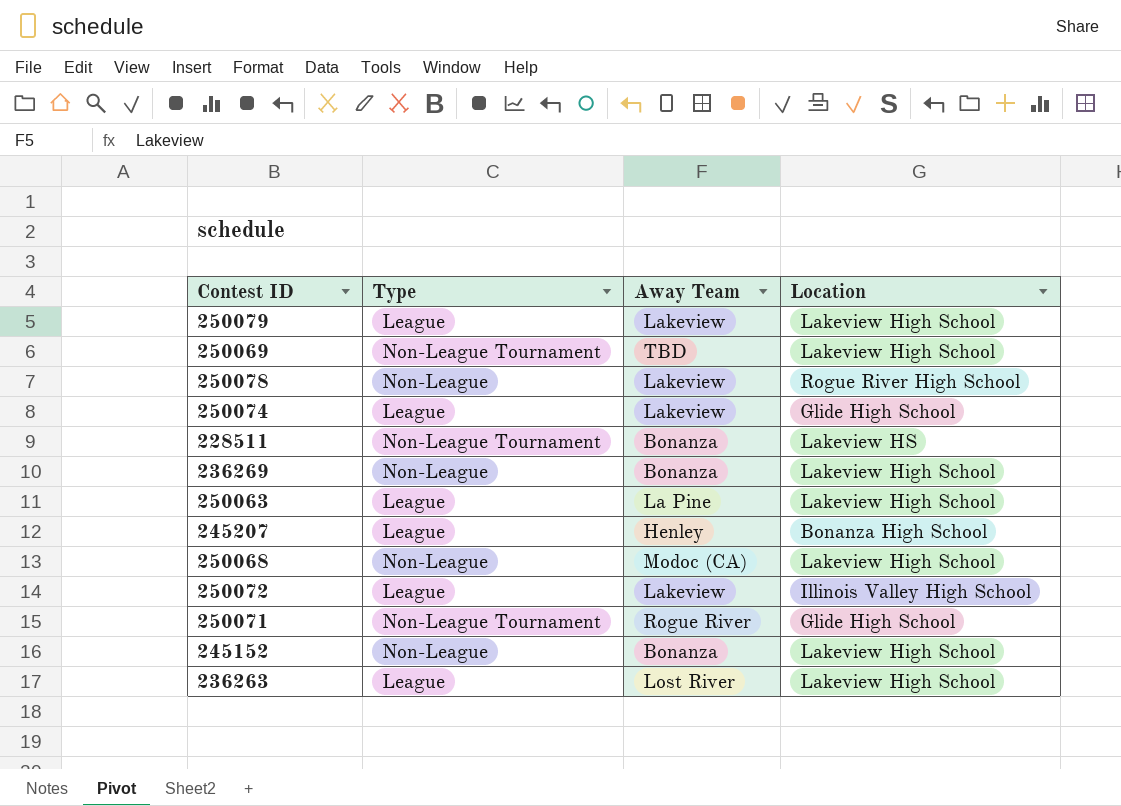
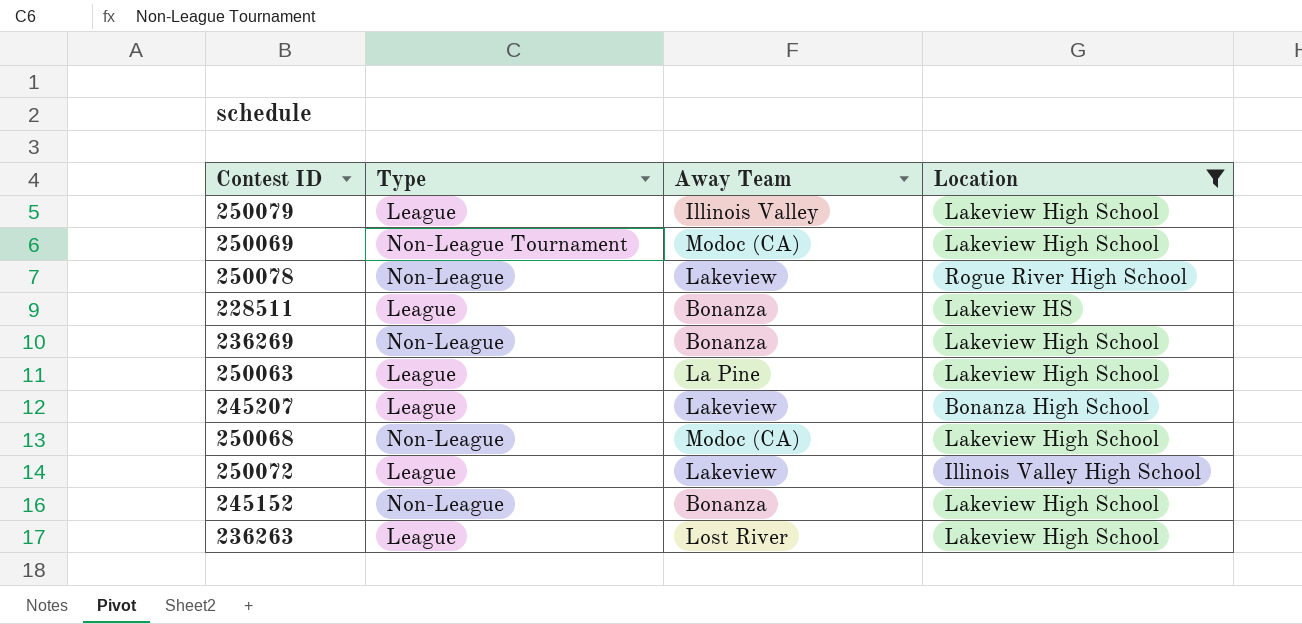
filter: none -> Location != Glide High School
250079 | Away Team: Lakeview -> Illinois Valley
250069 | Away Team: TBD -> Modoc (CA)
228511 | Type: Non-League Tournament -> League
245207 | Away Team: Henley -> Lakeview

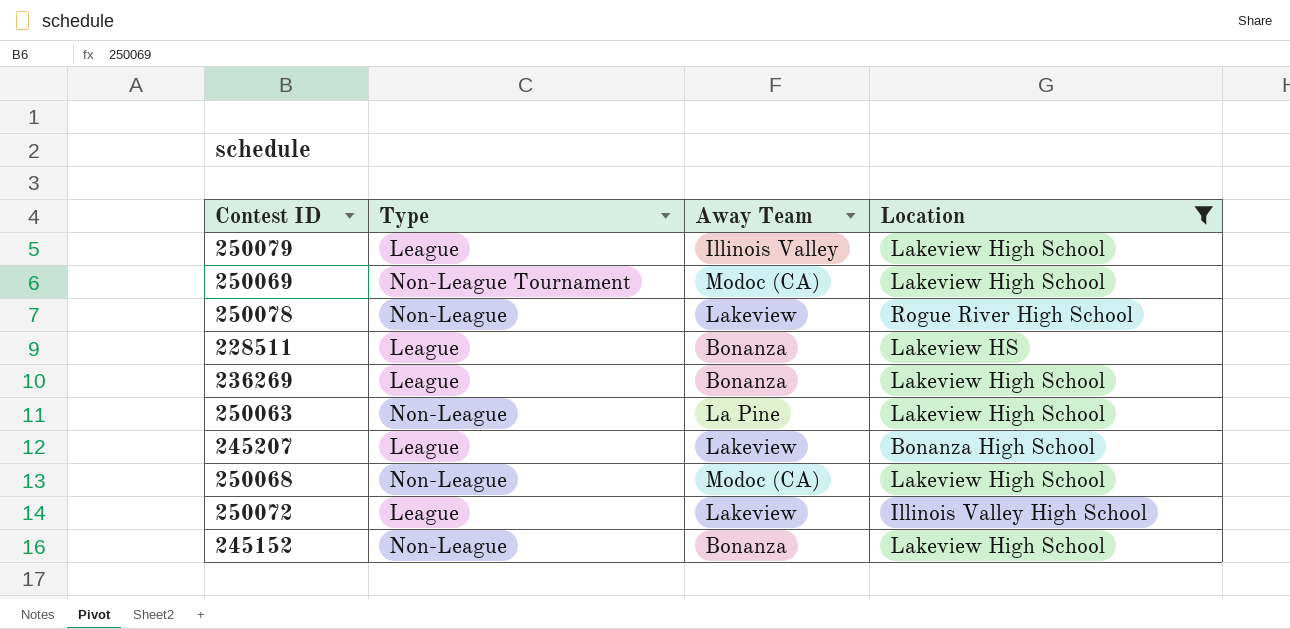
row 236263: League | Lost River | Lakeview High School -> none
236269 | Type: Non-League -> League
250063 | Type: League -> Non-League

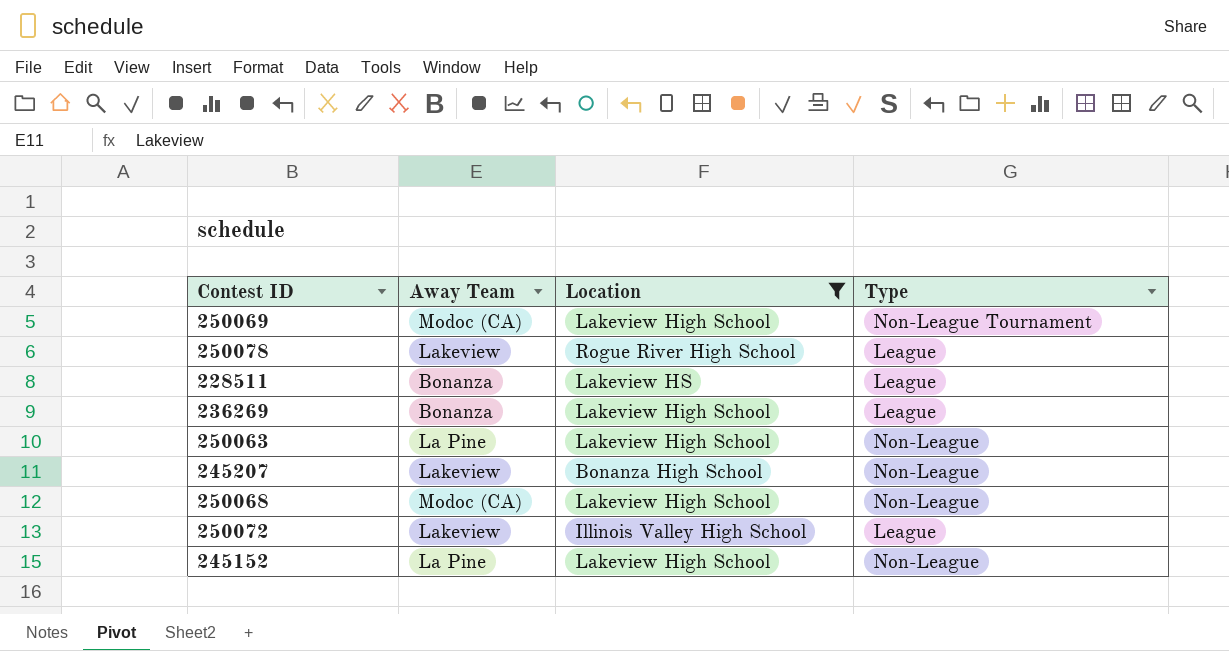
column Type | position: 2 -> 4
row 250079: League | Illinois Valley | Lakeview High School -> none
250078 | Type: Non-League -> League
245207 | Type: League -> Non-League
245152 | Away Team: Bonanza -> La Pine

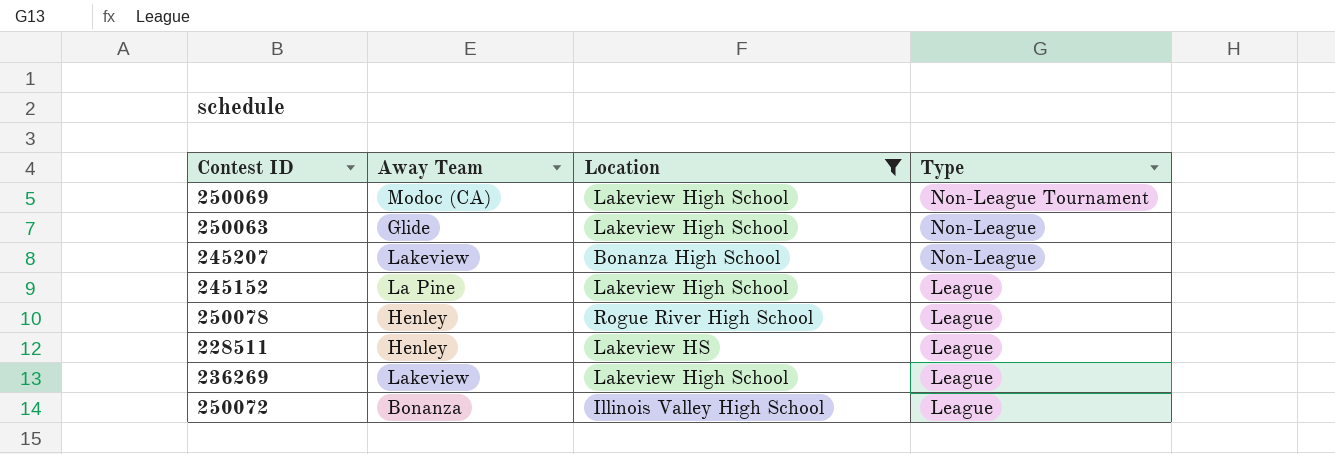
row order: none -> Type descending
row 250068: Modoc (CA) | Lakeview High School | Non-League -> none
250063 | Away Team: La Pine -> Glide
245152 | Type: Non-League -> League
250078 | Away Team: Lakeview -> Henley
228511 | Away Team: Bonanza -> Henley
236269 | Away Team: Bonanza -> Lakeview
250072 | Away Team: Lakeview -> Bonanza

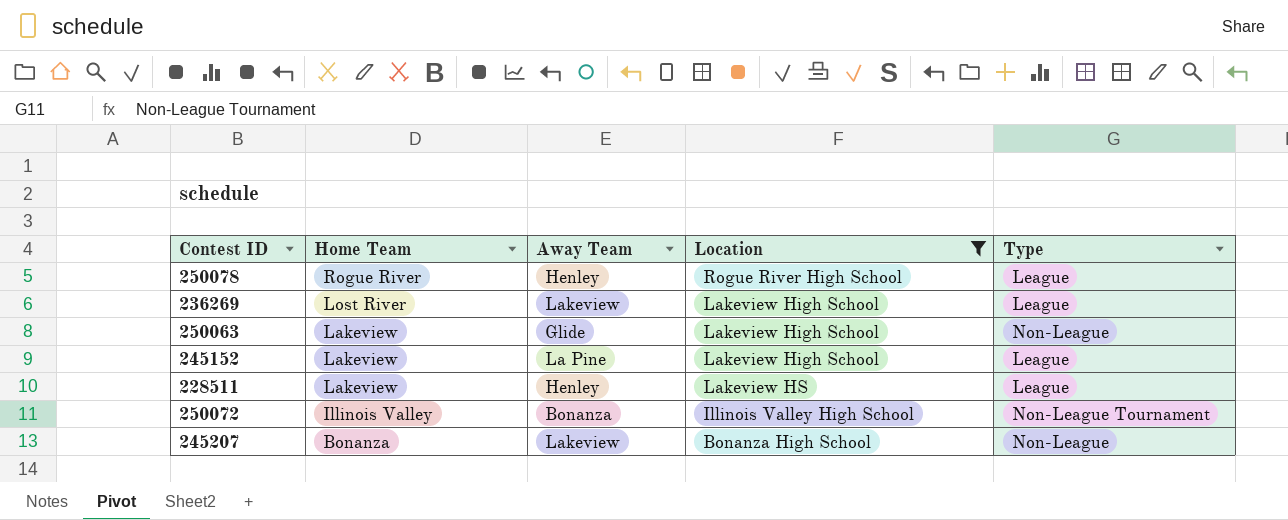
row order: Type descending -> Home Team descending
column Home Team | position: none -> 2
row 250069: Modoc (CA) | Lakeview High School | Non-League Tournament -> none
250072 | Type: League -> Non-League Tournament

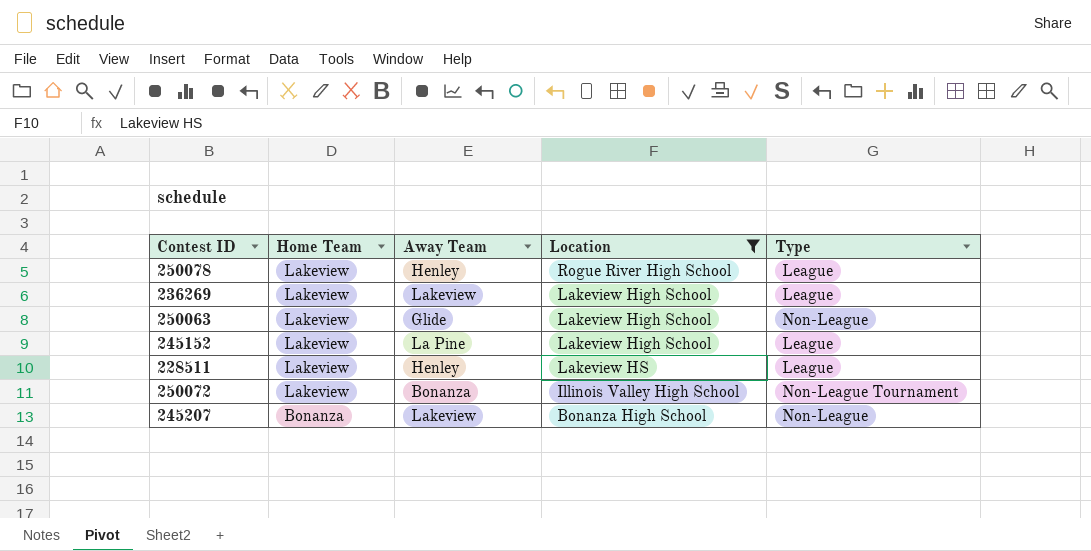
250078 | Home Team: Rogue River -> Lakeview
236269 | Home Team: Lost River -> Lakeview
250072 | Home Team: Illinois Valley -> Lakeview

